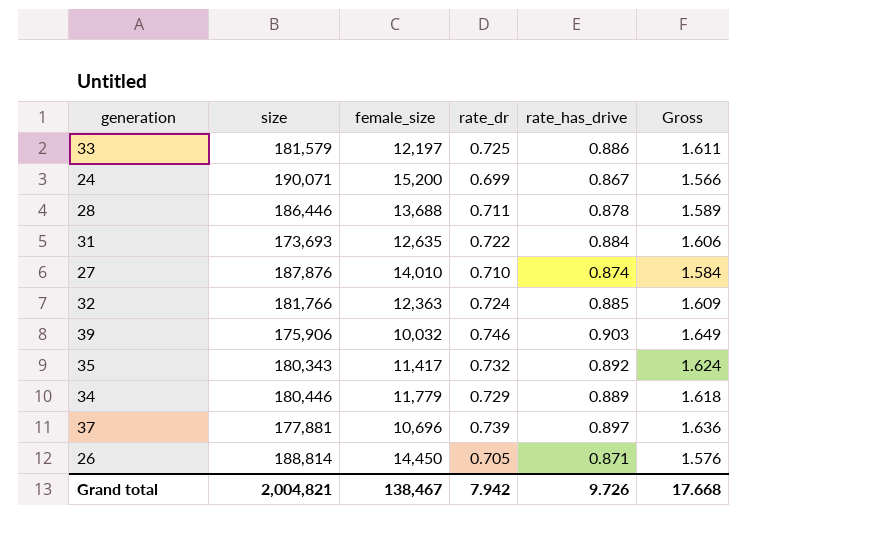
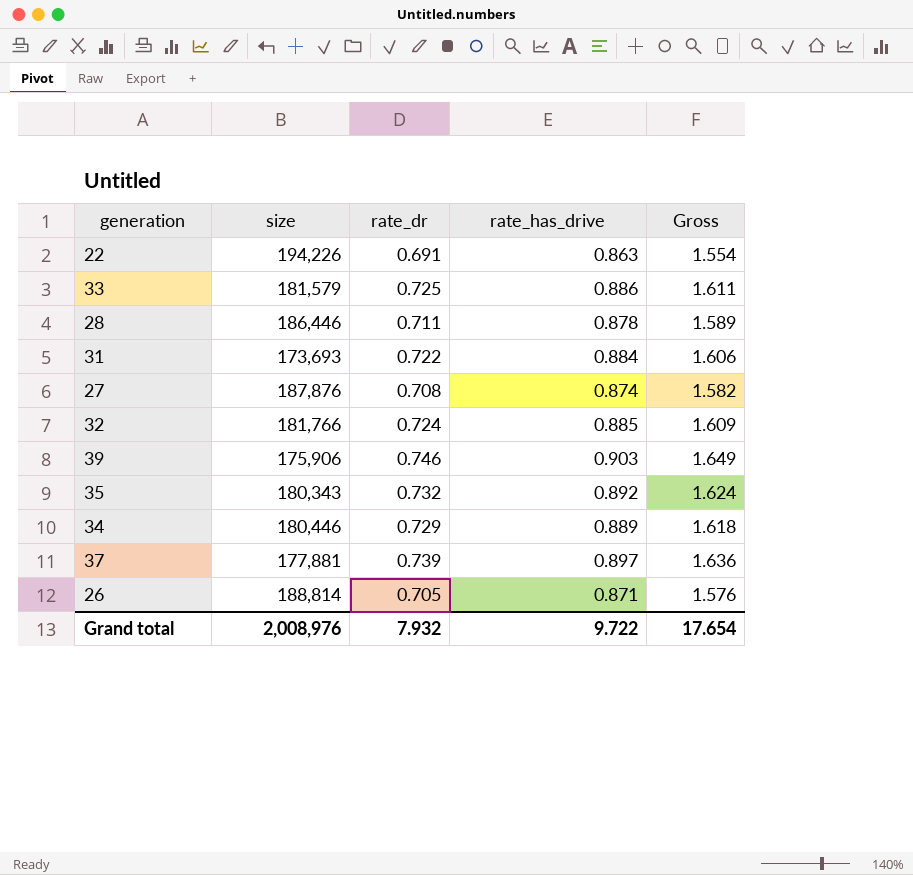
column female_size | position: 3 -> none
row 24: 190,071 | 15,200 | 0.699 | 0.867 | 1.566 -> none
row 22: none -> 194,226 | 0.691 | 0.863 | 1.554
27 | rate_dr: 0.710 -> 0.708
27 | Gross: 1.584 -> 1.582
Grand total | size: 2,004,821 -> 2,008,976
Grand total | rate_dr: 7.942 -> 7.932
Grand total | rate_has_drive: 9.726 -> 9.722
Grand total | Gross: 17.668 -> 17.654

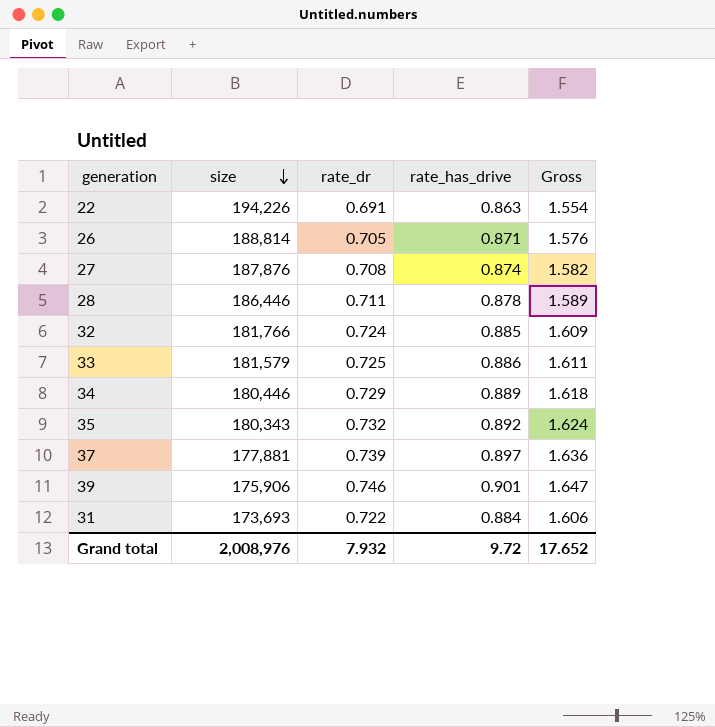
row order: none -> size descending
39 | rate_has_drive: 0.903 -> 0.901
39 | Gross: 1.649 -> 1.647
Grand total | rate_has_drive: 9.722 -> 9.72
Grand total | Gross: 17.654 -> 17.652

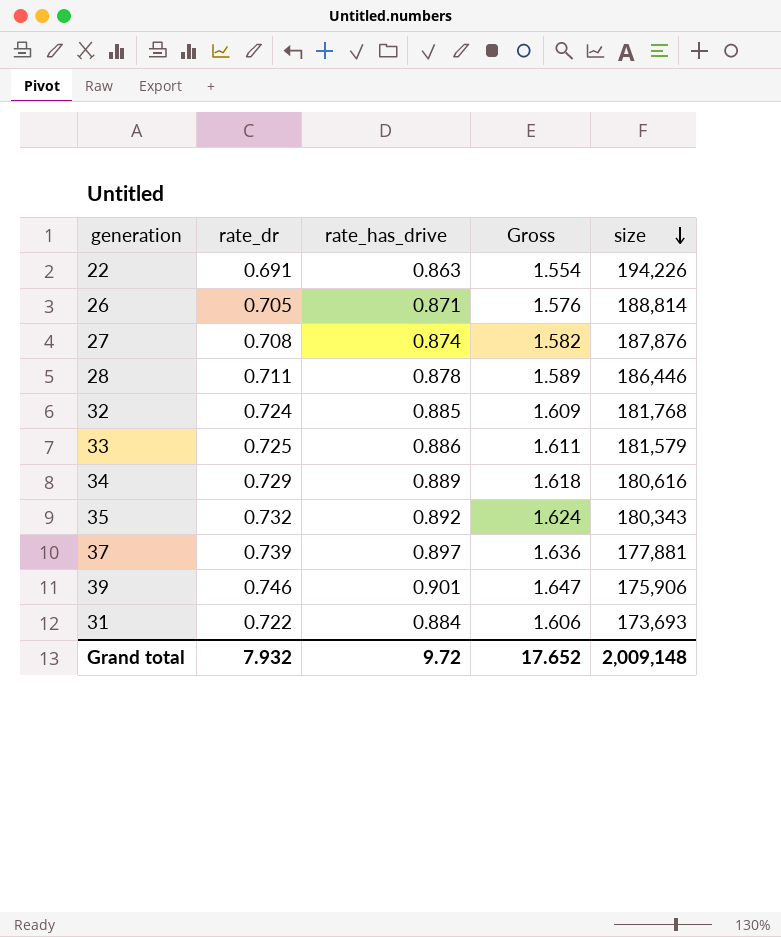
column size | position: 2 -> 5
32 | size: 181,766 -> 181,768
34 | size: 180,446 -> 180,616
Grand total | size: 2,008,976 -> 2,009,148

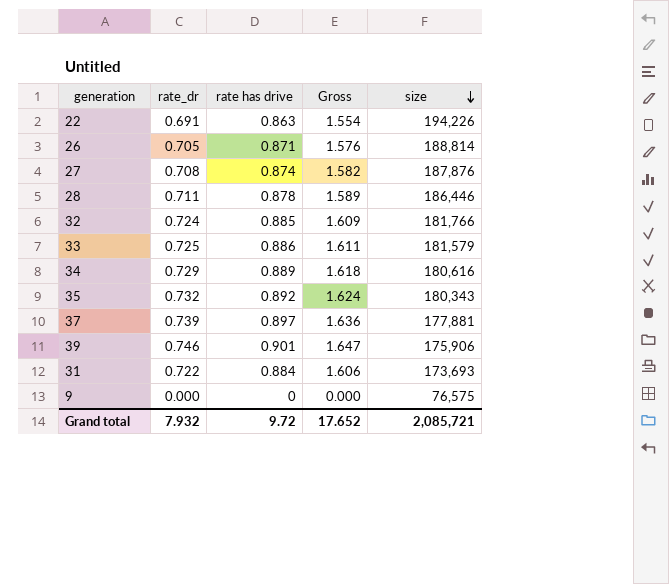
column name: rate_has_drive -> rate has drive
32 | size: 181,768 -> 181,766
row 9: none -> 0.000 | 0 | 0.000 | 76,575
Grand total | size: 2,009,148 -> 2,085,721

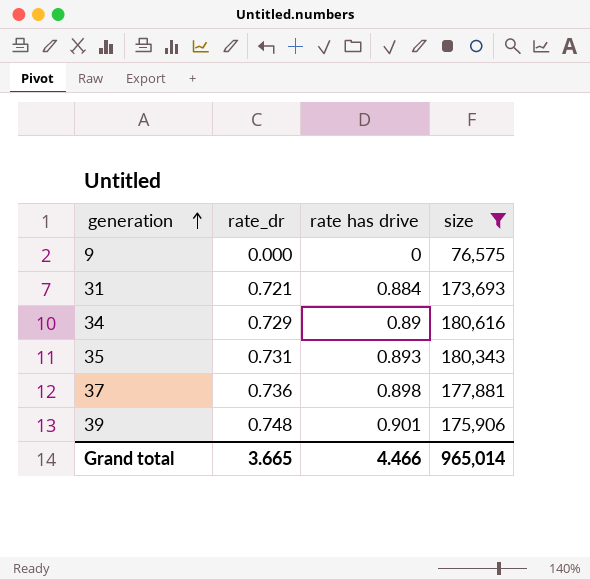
filter: none -> size <= 180,616
row order: size descending -> generation ascending
column Gross | formula: [rate_dr] + [rate has drive] -> none
31 | rate_dr: 0.722 -> 0.721
34 | rate has drive: 0.889 -> 0.89
35 | rate_dr: 0.732 -> 0.731
35 | rate has drive: 0.892 -> 0.893
37 | rate_dr: 0.739 -> 0.736
37 | rate has drive: 0.897 -> 0.898
39 | rate_dr: 0.746 -> 0.748
Grand total | rate_dr: 7.932 -> 3.665
Grand total | rate has drive: 9.72 -> 4.466
Grand total | size: 2,085,721 -> 965,014

